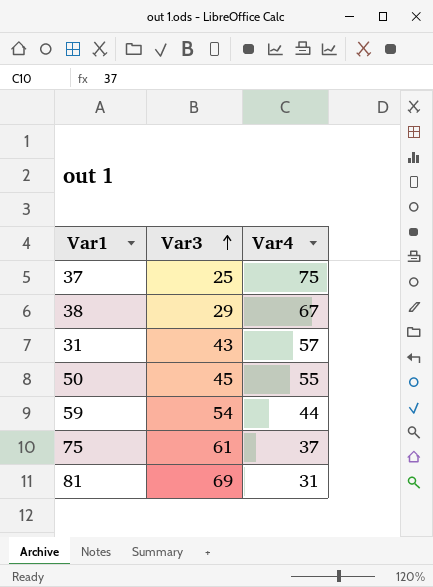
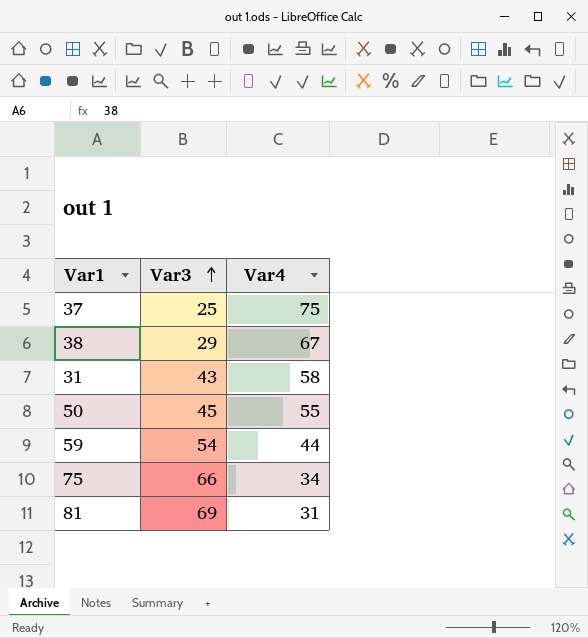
31 | Var4: 57 -> 58
75 | Var3: 61 -> 66
75 | Var4: 37 -> 34

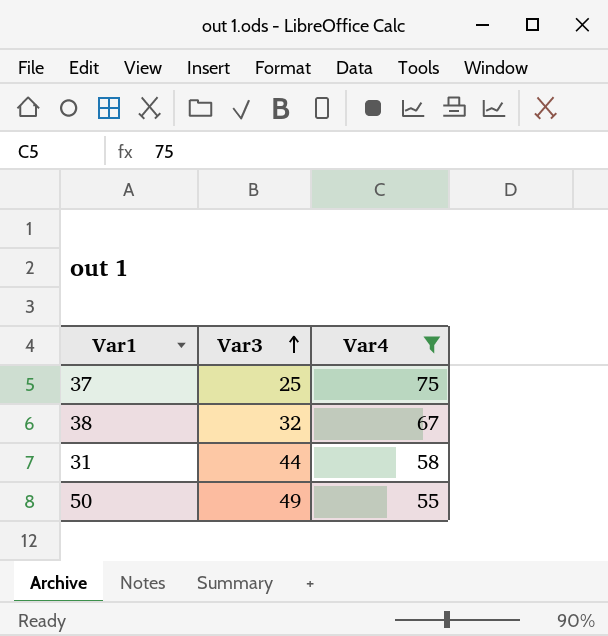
filter: none -> Var4 >= 55
38 | Var3: 29 -> 32
31 | Var3: 43 -> 44
50 | Var3: 45 -> 49

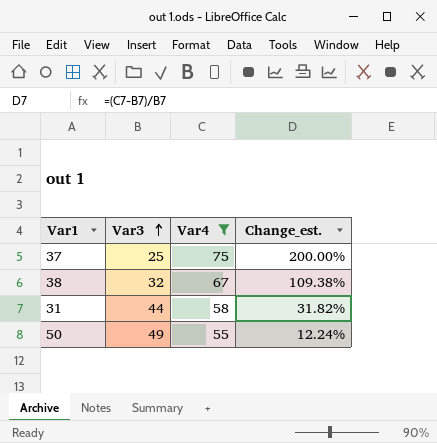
column Change_est. | formula: none -> ([Var4] - [Var3]) / [Var3]

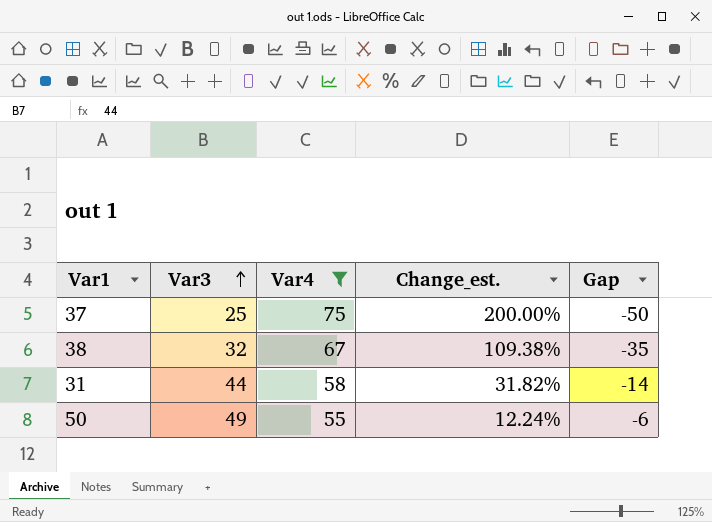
column Gap | formula: none -> [Var3] - [Var4]

